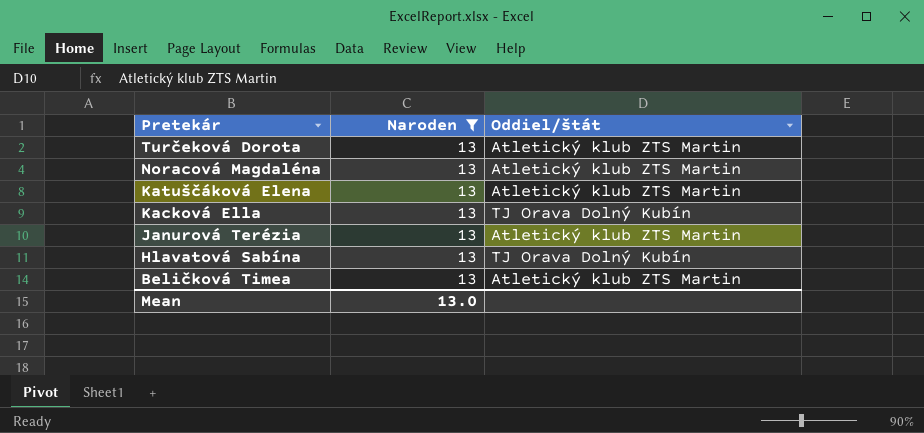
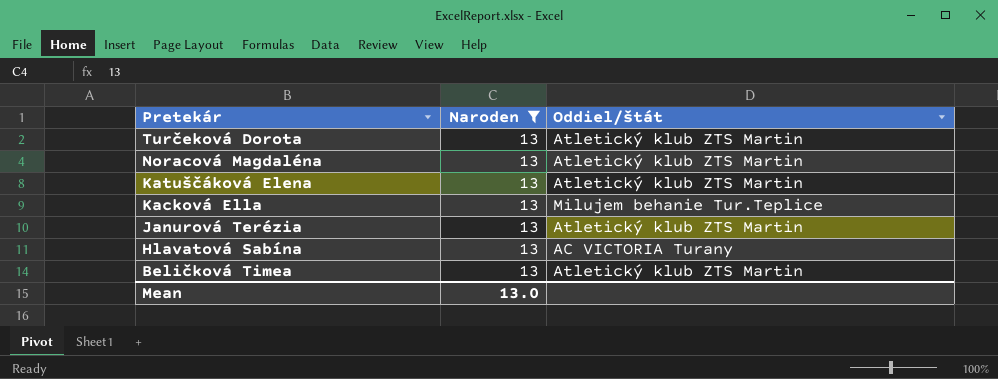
Kacková Ella | Oddiel/štát: TJ Orava Dolný Kubín -> Milujem behanie Tur.Teplice
Hlavatová Sabína | Oddiel/štát: TJ Orava Dolný Kubín -> AC VICTORIA Turany

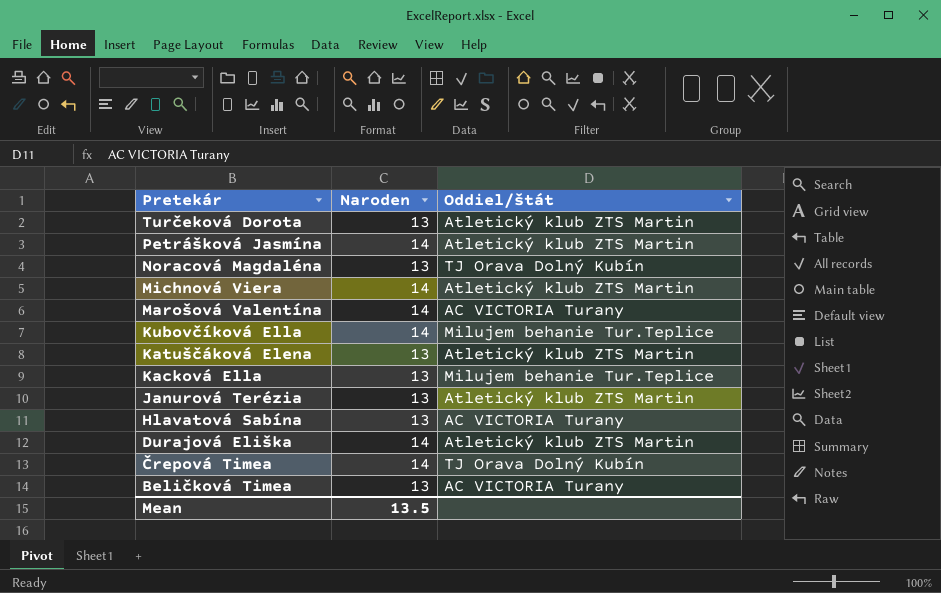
filter: Naroden = 13 -> none
Noracová Magdaléna | Oddiel/štát: Atletický klub ZTS Martin -> TJ Orava Dolný Kubín
Beličková Timea | Oddiel/štát: Atletický klub ZTS Martin -> AC VICTORIA Turany
Mean | Naroden: 13.0 -> 13.5

